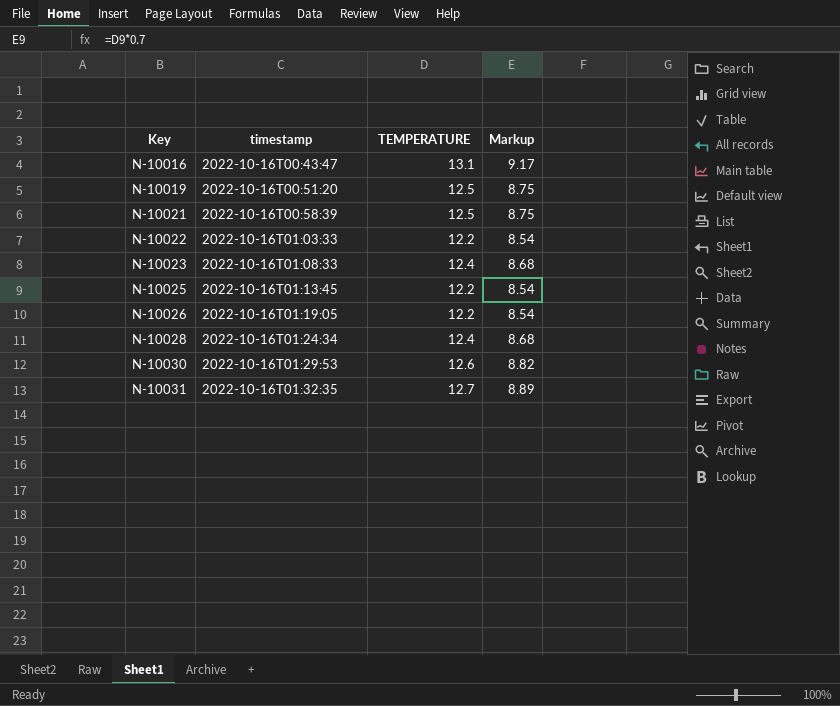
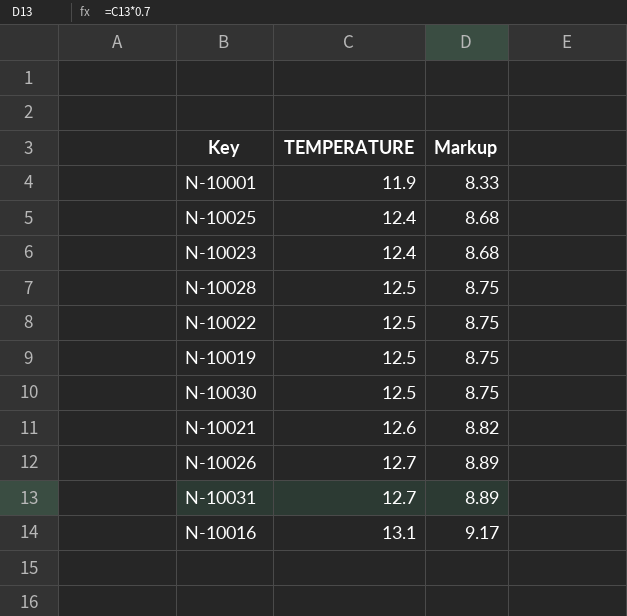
row order: Key ascending -> TEMPERATURE ascending
column timestamp | position: 2 -> none
row N-10001: none -> 11.9 | 8.33
N-10025 | TEMPERATURE: 12.2 -> 12.4
N-10025 | Markup: 8.54 -> 8.68
N-10028 | TEMPERATURE: 12.4 -> 12.5
N-10028 | Markup: 8.68 -> 8.75
N-10022 | TEMPERATURE: 12.2 -> 12.5
N-10022 | Markup: 8.54 -> 8.75
N-10030 | TEMPERATURE: 12.6 -> 12.5
N-10030 | Markup: 8.82 -> 8.75
N-10021 | TEMPERATURE: 12.5 -> 12.6
N-10021 | Markup: 8.75 -> 8.82
N-10026 | TEMPERATURE: 12.2 -> 12.7
N-10026 | Markup: 8.54 -> 8.89

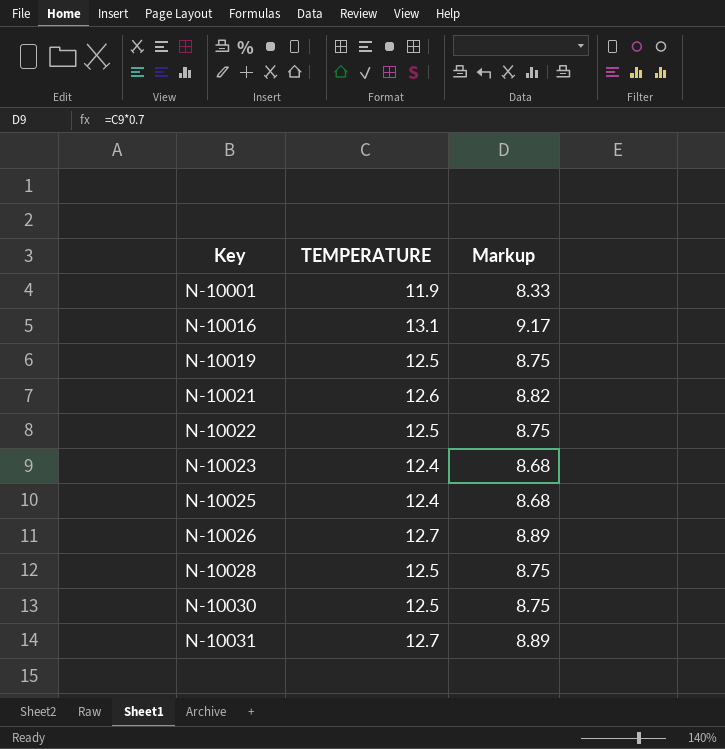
row order: TEMPERATURE ascending -> Key ascending

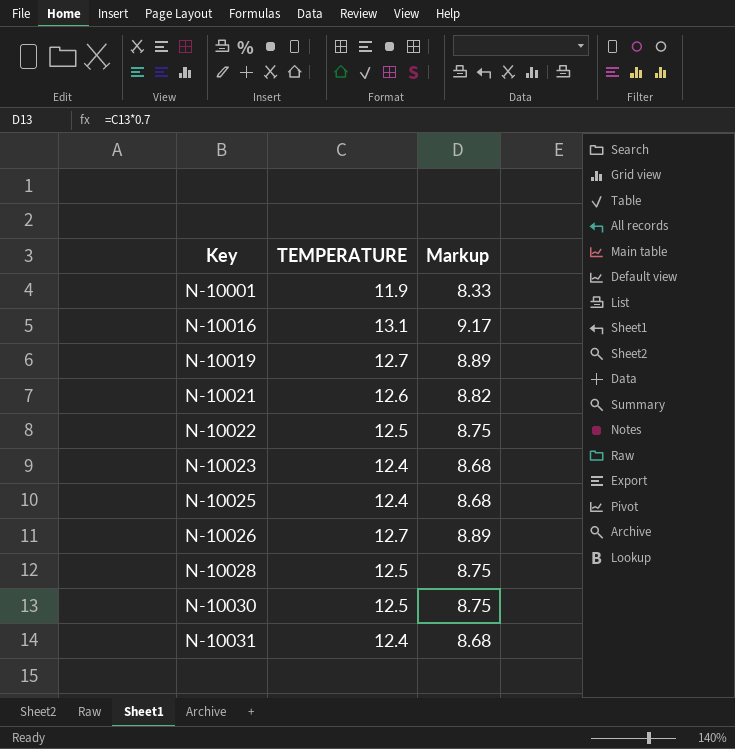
N-10019 | TEMPERATURE: 12.5 -> 12.7
N-10019 | Markup: 8.75 -> 8.89
N-10031 | TEMPERATURE: 12.7 -> 12.4
N-10031 | Markup: 8.89 -> 8.68

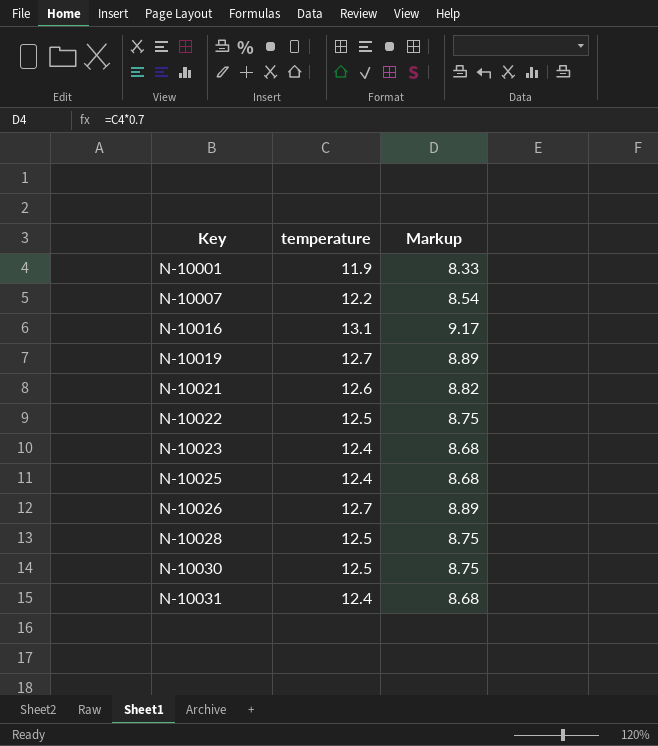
column name: TEMPERATURE -> temperature
row N-10007: none -> 12.2 | 8.54

